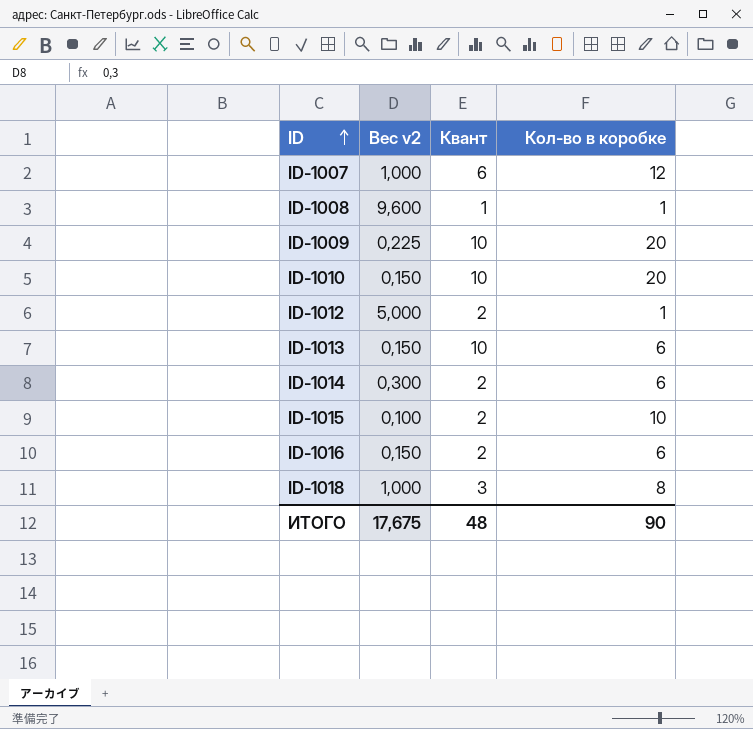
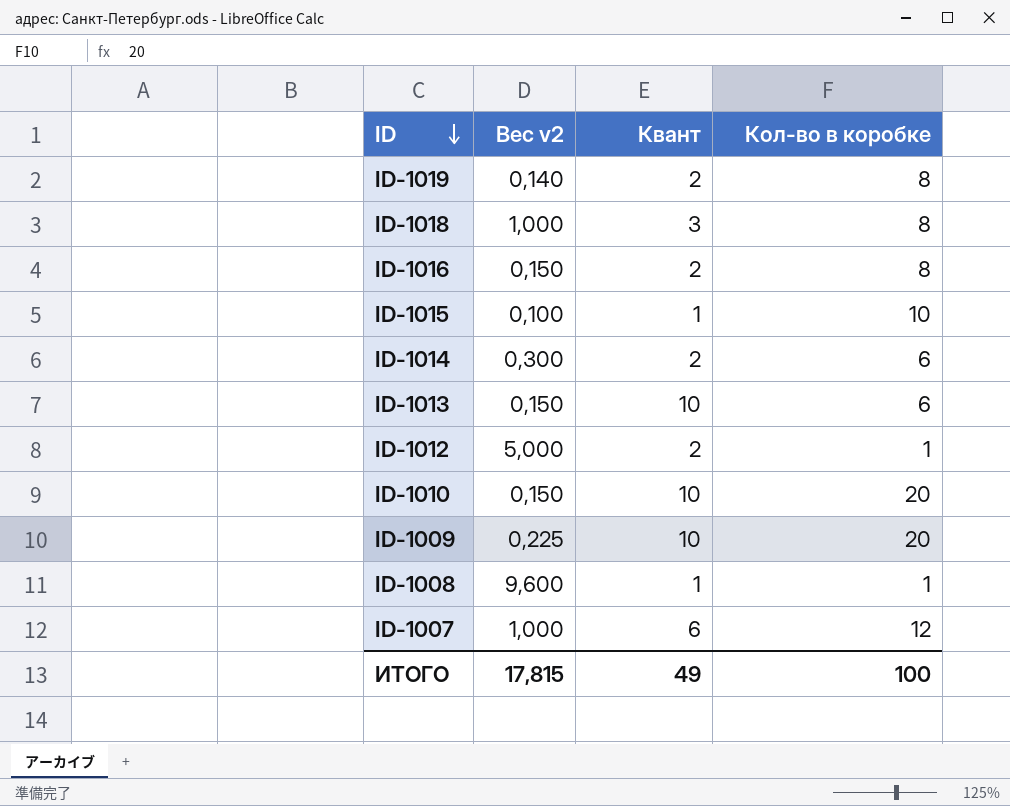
row order: ID ascending -> ID descending
row ID-1019: none -> 0,140 | 2 | 8
ID-1016 | Кол-во в коробке: 6 -> 8
ID-1015 | Квант: 2 -> 1
ИТОГО | Вес v2: 17,675 -> 17,815
ИТОГО | Квант: 48 -> 49
ИТОГО | Кол-во в коробке: 90 -> 100

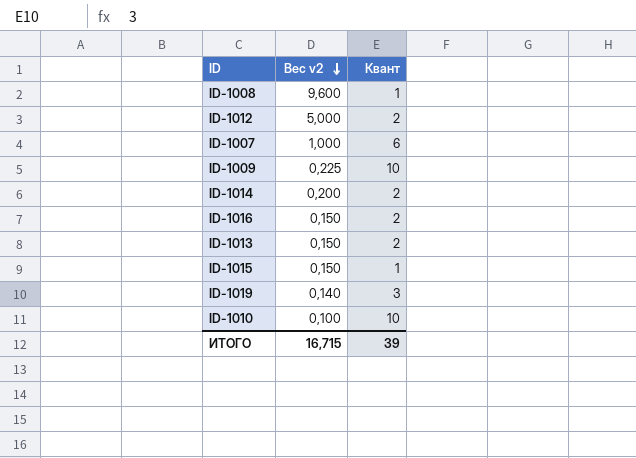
row order: ID descending -> Вес v2 descending
column Кол-во в коробке | position: 4 -> none
row ID-1018: 1,000 | 3 | 8 -> none
ID-1014 | Вес v2: 0,300 -> 0,200
ID-1013 | Квант: 10 -> 2
ID-1015 | Вес v2: 0,100 -> 0,150
ID-1019 | Квант: 2 -> 3
ID-1010 | Вес v2: 0,150 -> 0,100
ИТОГО | Вес v2: 17,815 -> 16,715
ИТОГО | Квант: 49 -> 39

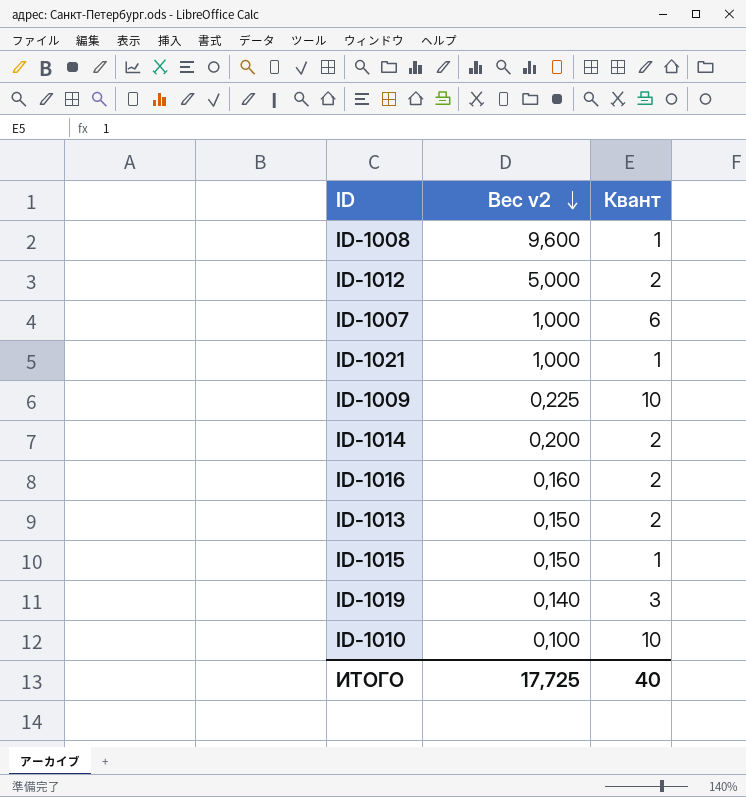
row ID-1021: none -> 1,000 | 1
ID-1016 | Вес v2: 0,150 -> 0,160
ИТОГО | Вес v2: 16,715 -> 17,725
ИТОГО | Квант: 39 -> 40

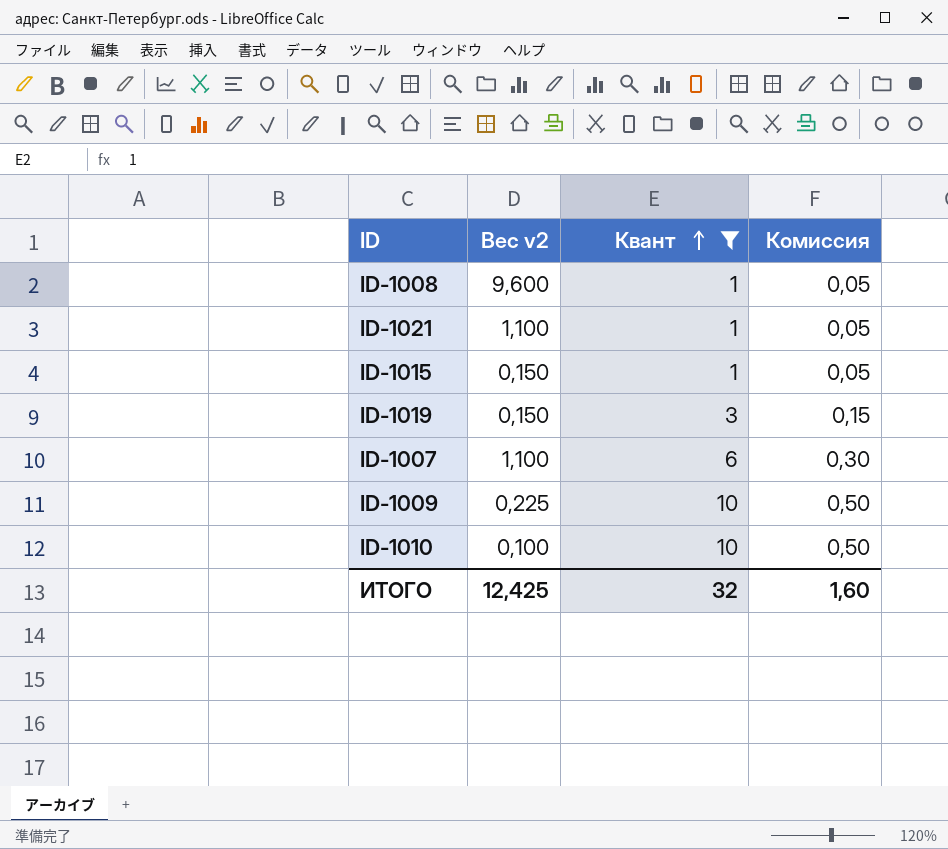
filter: none -> Квант != 2
row order: Вес v2 descending -> Квант ascending
column Комиссия | formula: none -> [Квант] * 0,05
ID-1021 | Вес v2: 1,000 -> 1,100
ID-1019 | Вес v2: 0,140 -> 0,150
ID-1007 | Вес v2: 1,000 -> 1,100
ИТОГО | Вес v2: 17,725 -> 12,425
ИТОГО | Квант: 40 -> 32

